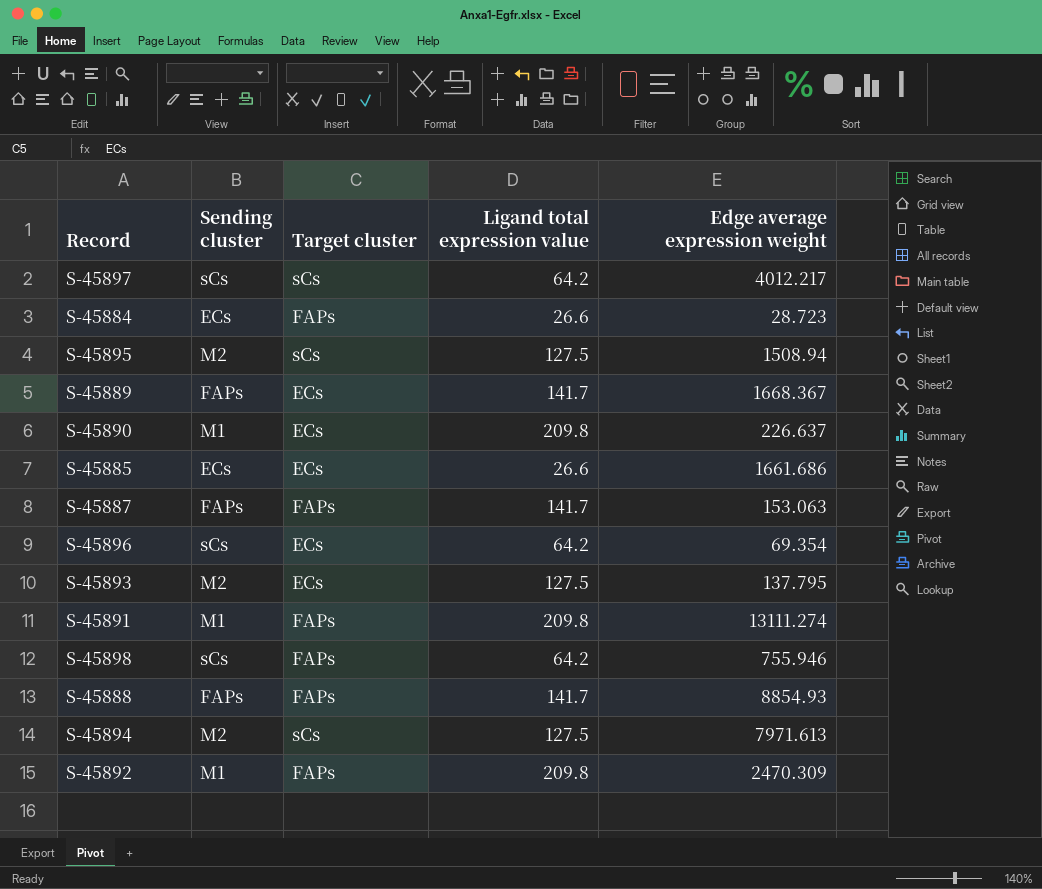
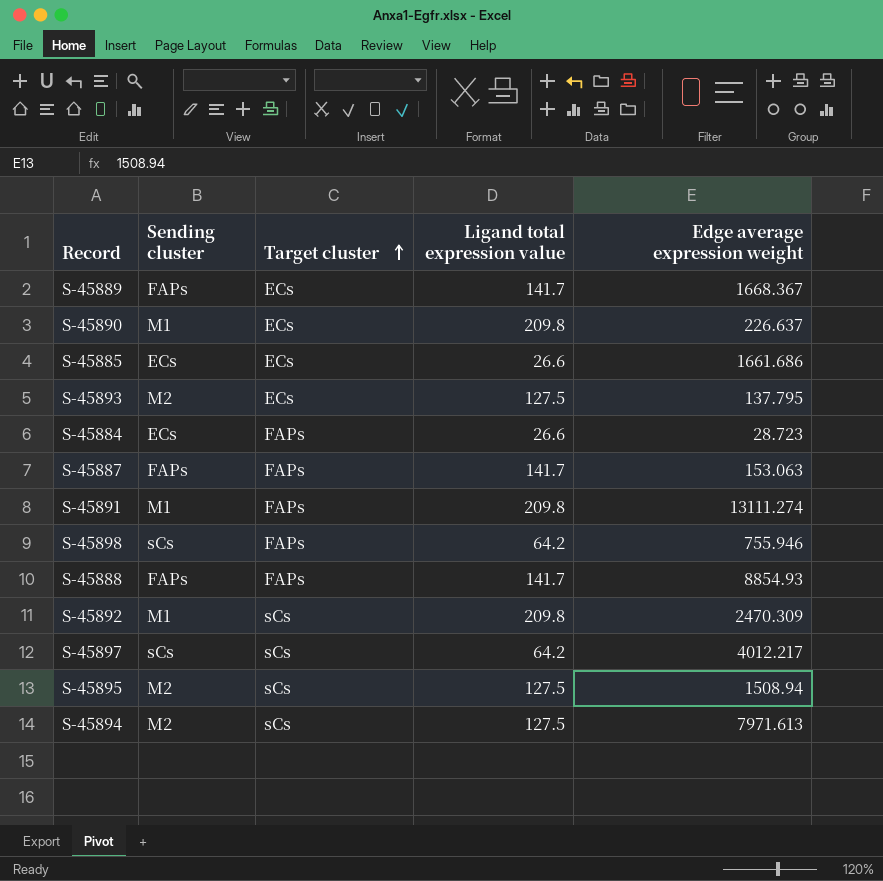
row order: none -> Target cluster ascending
row S-45896: sCs | ECs | 64.2 | 69.354 -> none
S-45892 | Target cluster: FAPs -> sCs

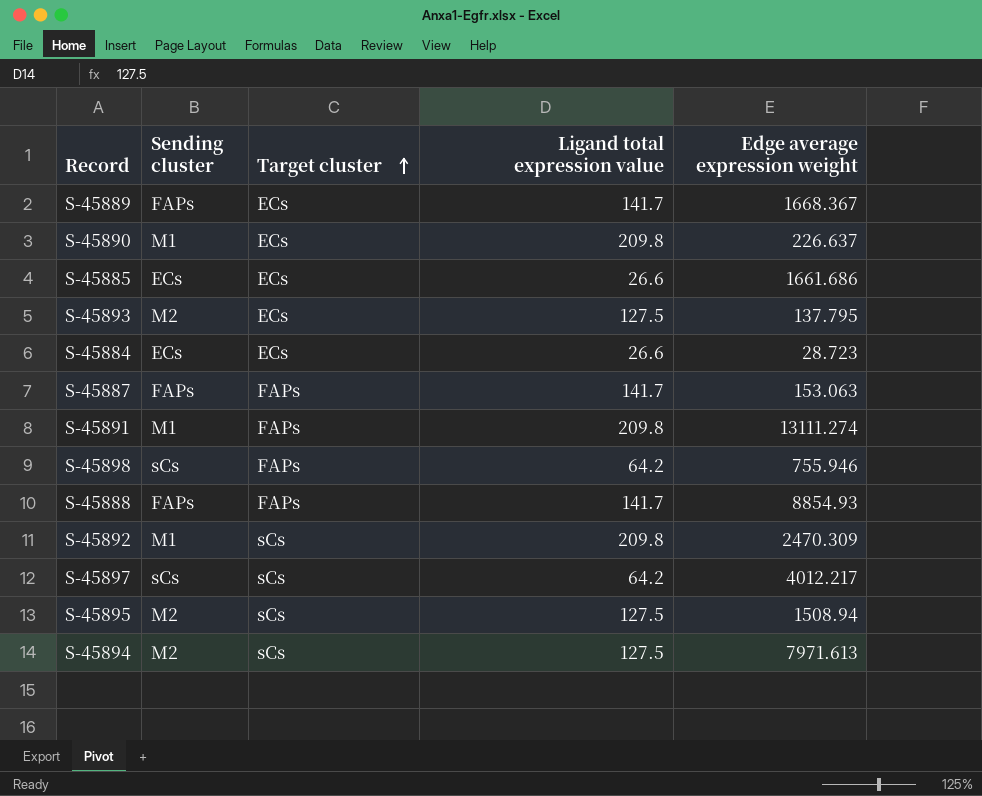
S-45884 | Target cluster: FAPs -> ECs

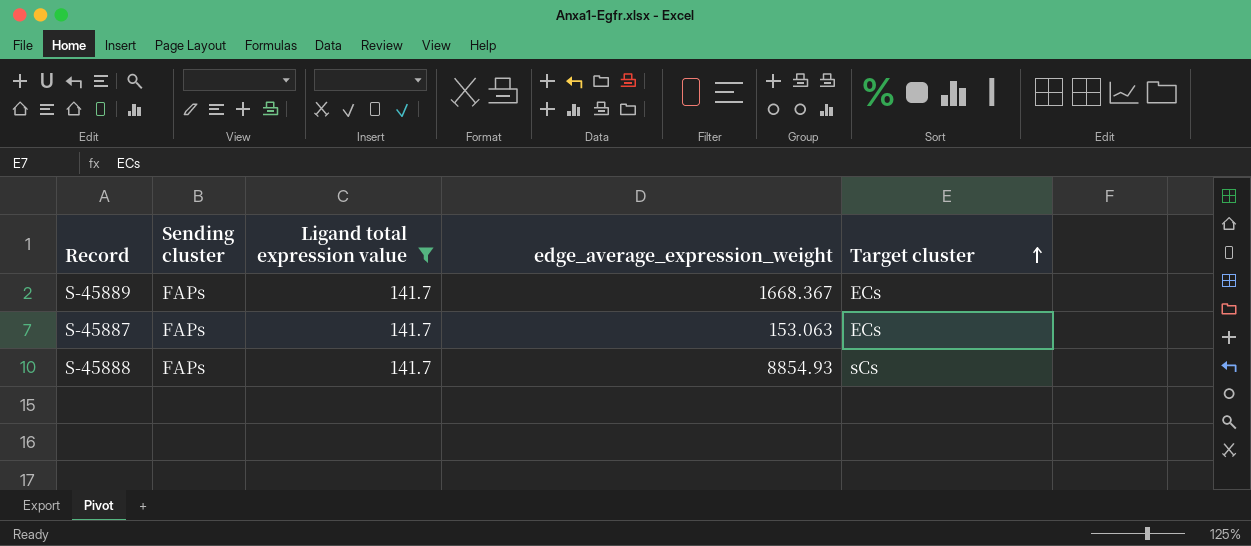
filter: none -> Ligand total expression value = 141.7
column name: Edge average expression weight -> edge_average_expression_weight
column Target cluster | position: 3 -> 5
S-45887 | Target cluster: FAPs -> ECs
S-45888 | Target cluster: FAPs -> sCs

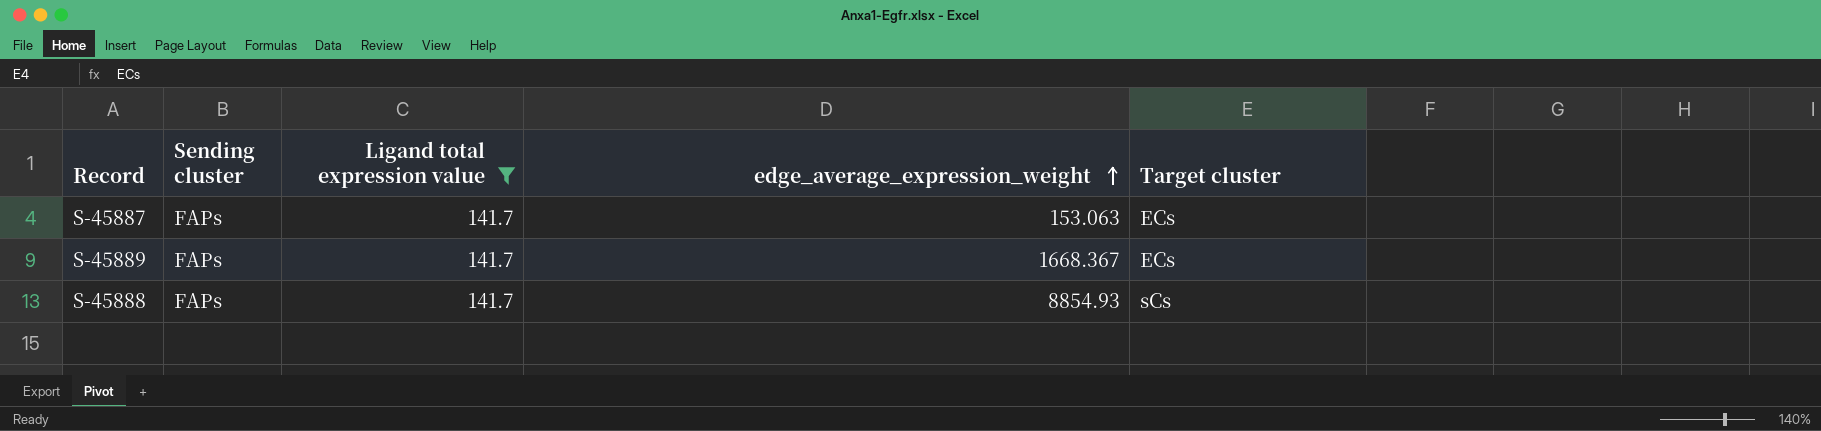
row order: Target cluster ascending -> edge_average_expression_weight ascending

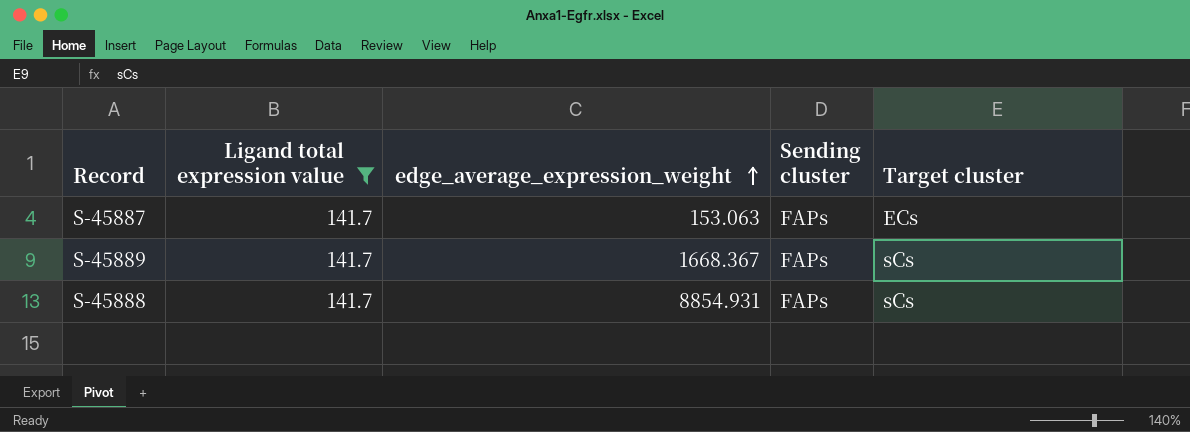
column Sending cluster | position: 2 -> 4
S-45889 | Target cluster: ECs -> sCs
S-45888 | edge_average_expression_weight: 8854.93 -> 8854.931

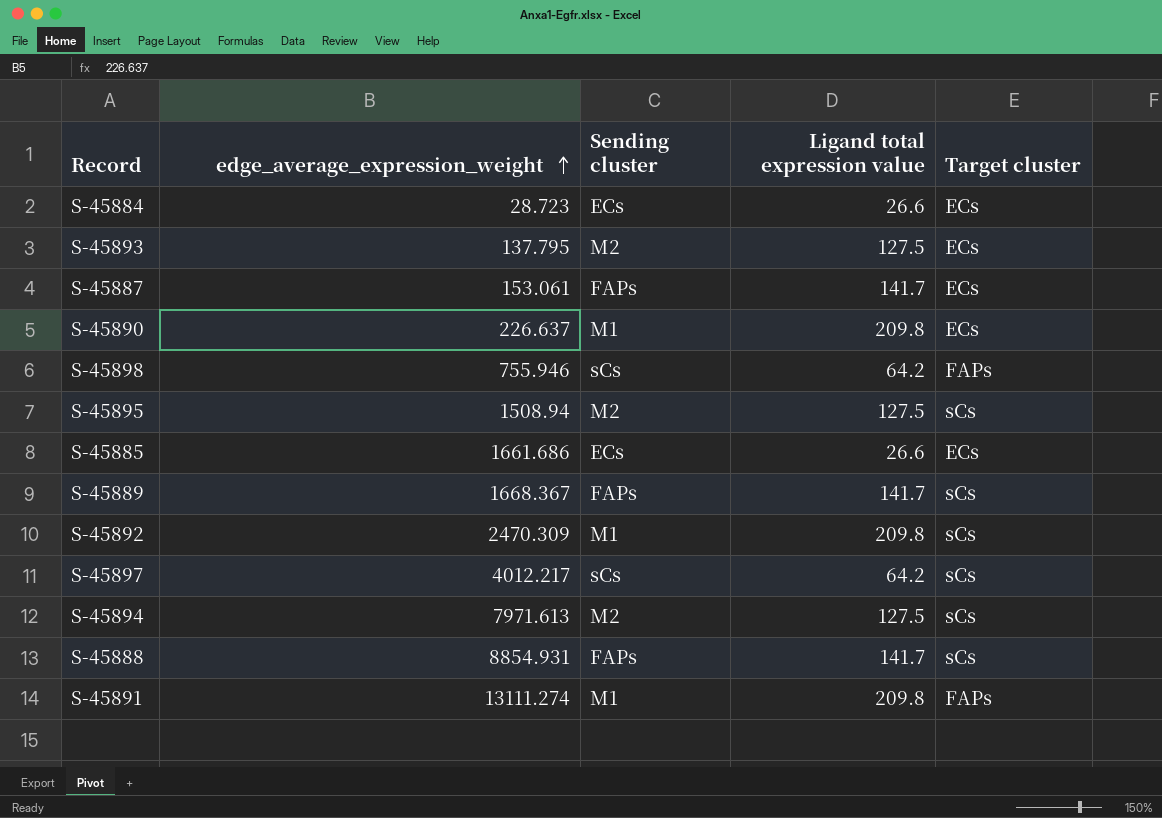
filter: Ligand total expression value = 141.7 -> none
column Ligand total expression value | position: 2 -> 4
S-45887 | edge_average_expression_weight: 153.063 -> 153.061

